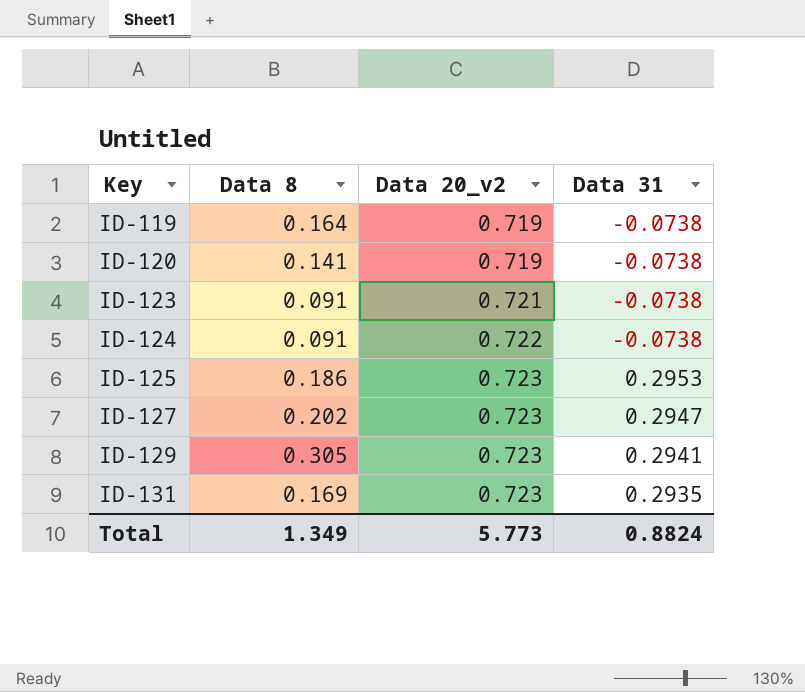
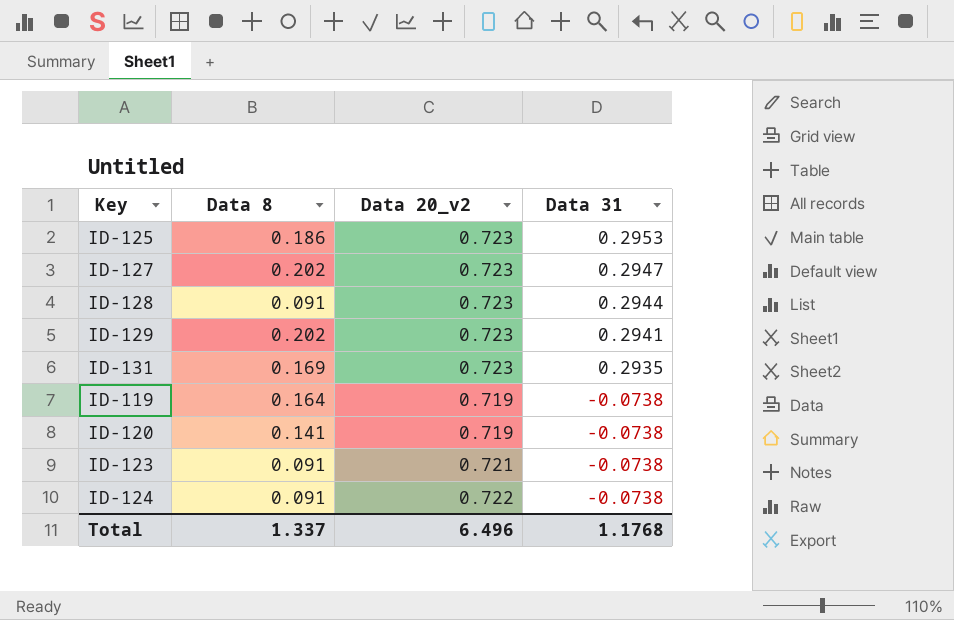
row order: Key ascending -> Data 31 descending
row ID-128: none -> 0.091 | 0.723 | 0.2944
ID-129 | Data 8: 0.305 -> 0.202
Total | Data 8: 1.349 -> 1.337
Total | Data 20_v2: 5.773 -> 6.496
Total | Data 31: 0.8824 -> 1.1768

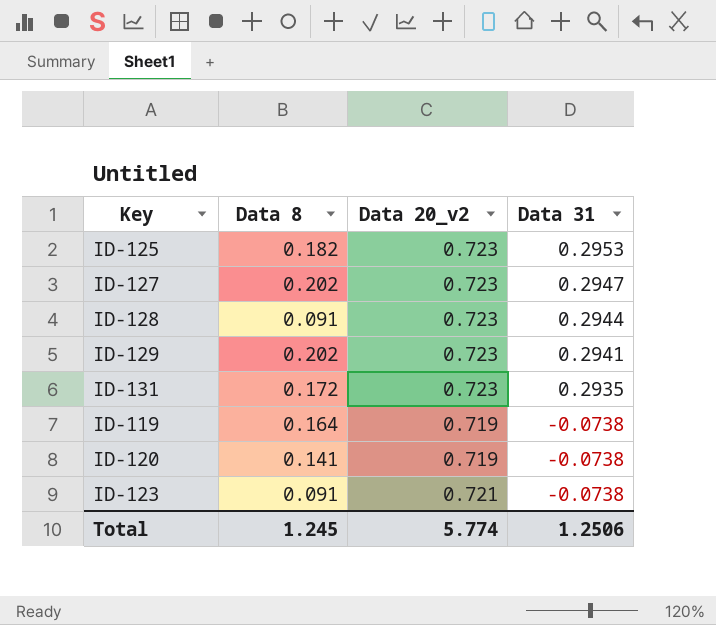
row ID-124: 0.091 | 0.722 | -0.0738 -> none
ID-125 | Data 8: 0.186 -> 0.182
ID-131 | Data 8: 0.169 -> 0.172
Total | Data 8: 1.337 -> 1.245
Total | Data 20_v2: 6.496 -> 5.774
Total | Data 31: 1.1768 -> 1.2506

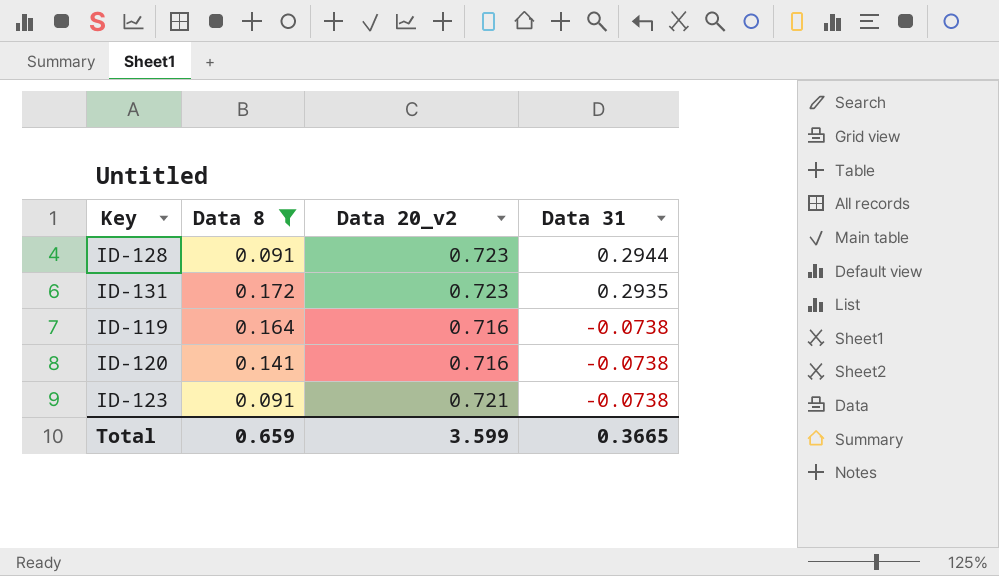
filter: none -> Data 8 <= 0.172
ID-119 | Data 20_v2: 0.719 -> 0.716
ID-120 | Data 20_v2: 0.719 -> 0.716
Total | Data 8: 1.245 -> 0.659
Total | Data 20_v2: 5.774 -> 3.599
Total | Data 31: 1.2506 -> 0.3665

